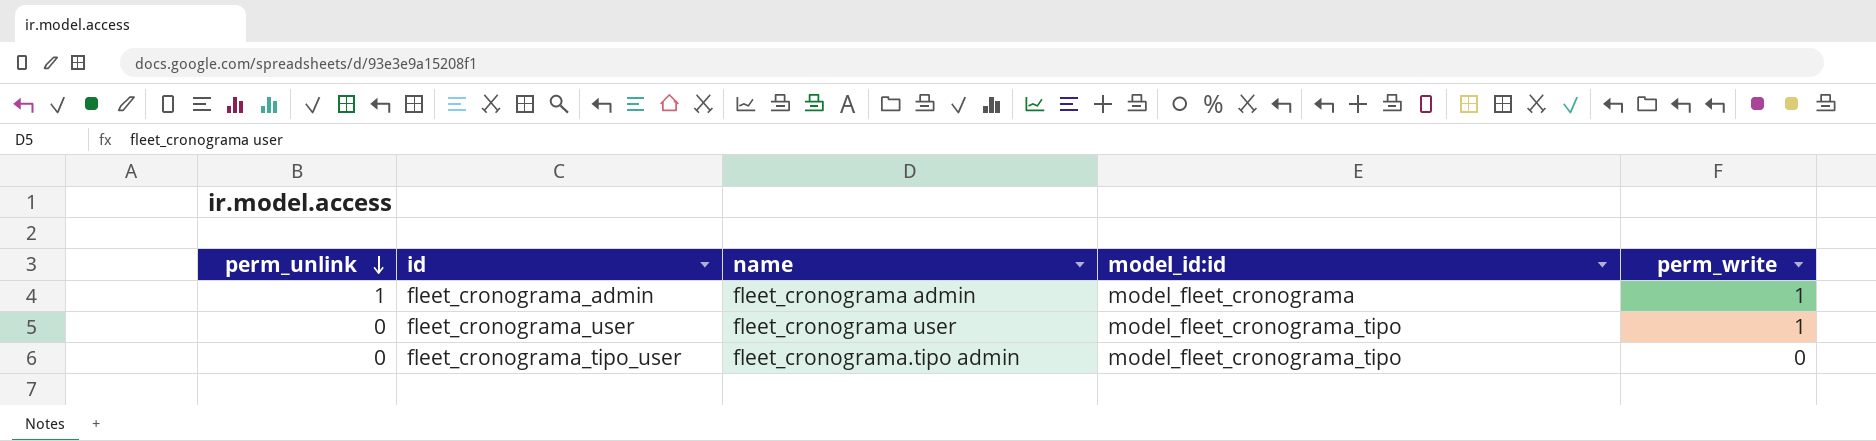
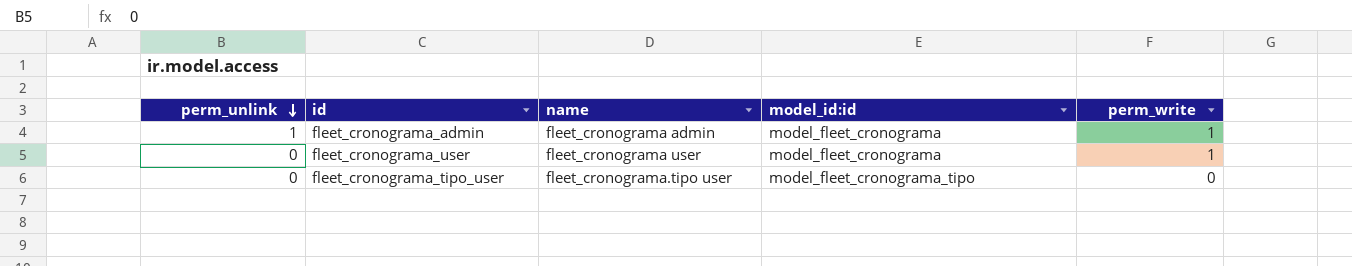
fleet_cronograma_user | model_id:id: model_fleet_cronograma_tipo -> model_fleet_cronograma
fleet_cronograma_tipo_user | name: fleet_cronograma.tipo admin -> fleet_cronograma.tipo user

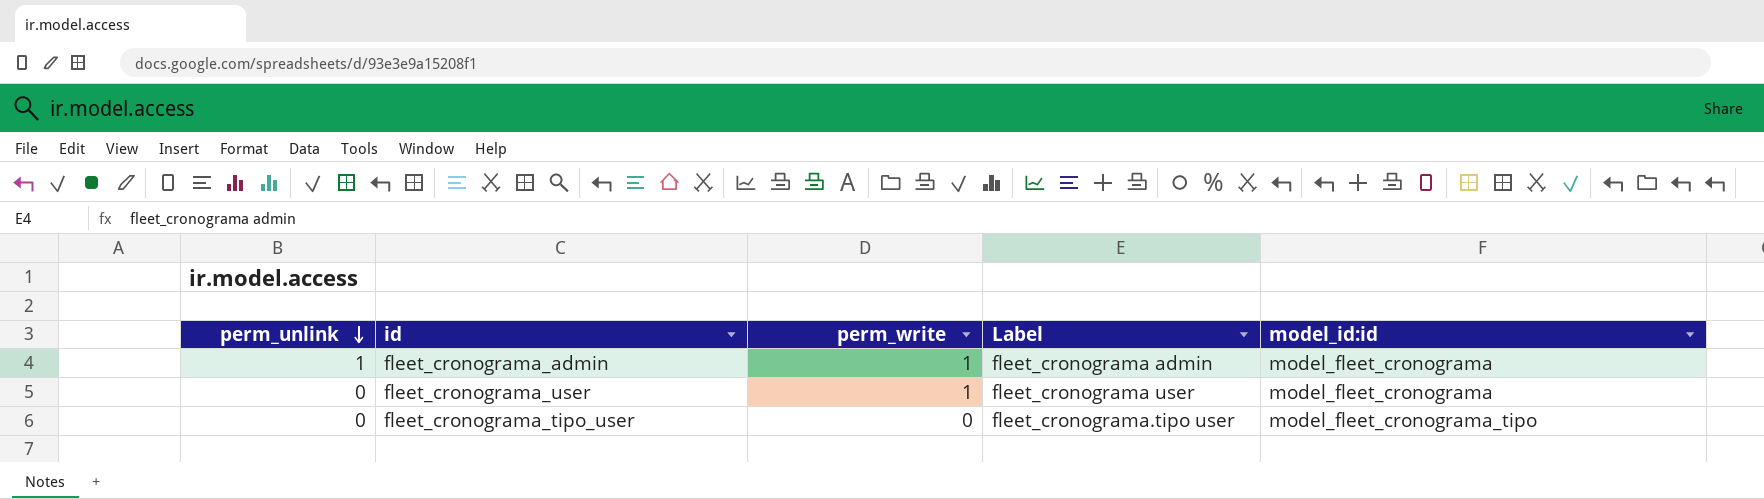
column perm_write | position: 5 -> 3
column name: name -> Label

